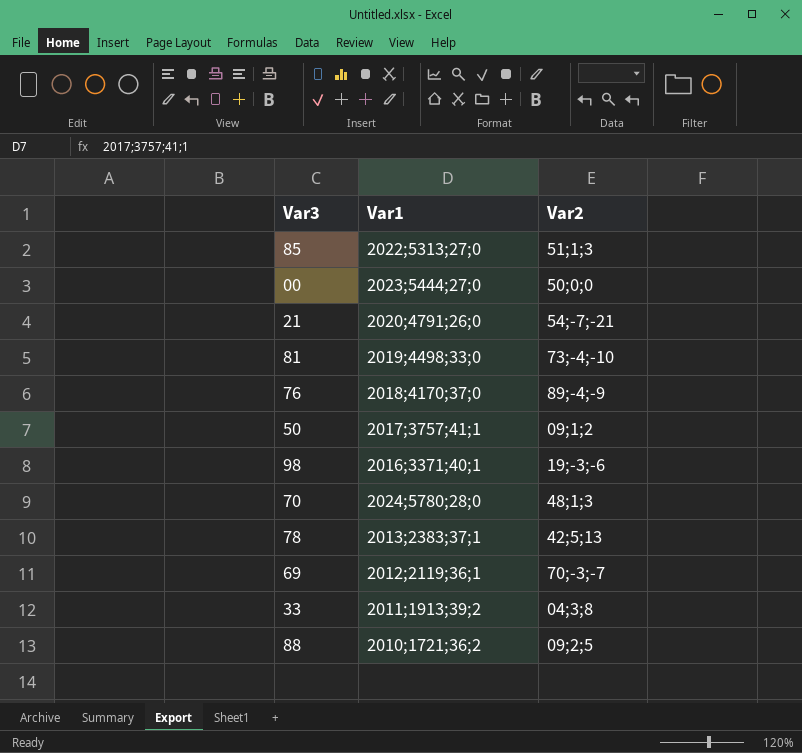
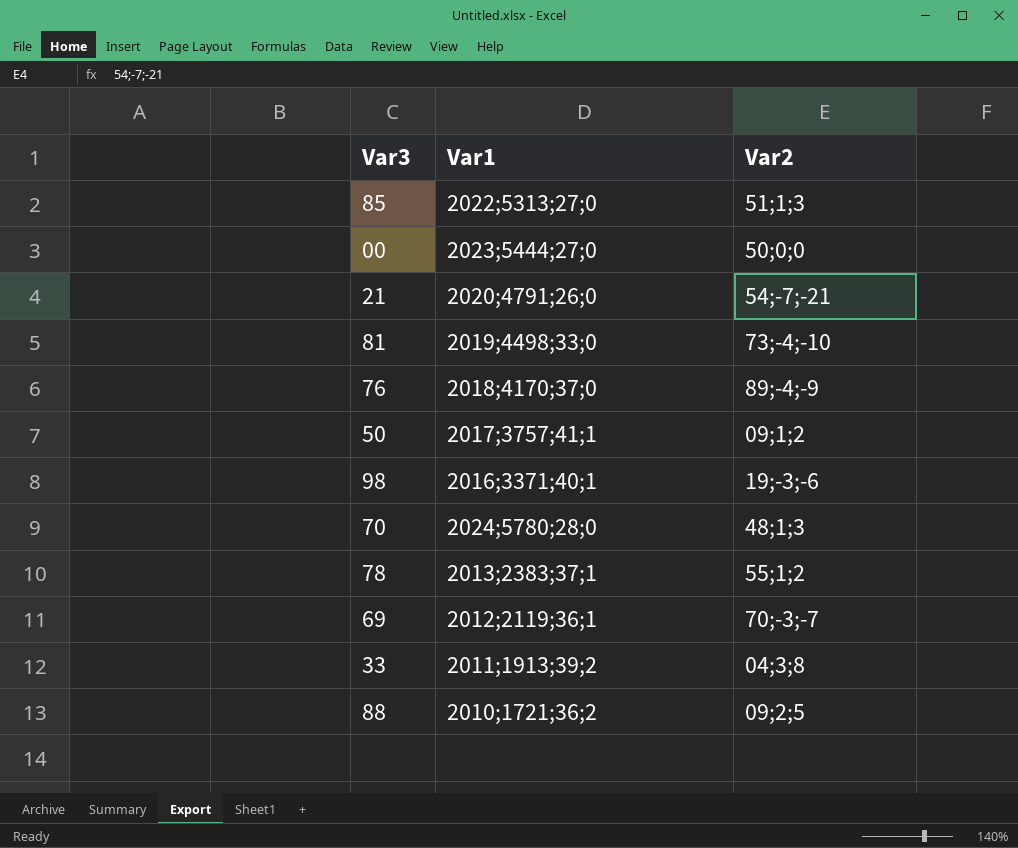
78 | Var2: 42;5;13 -> 55;1;2

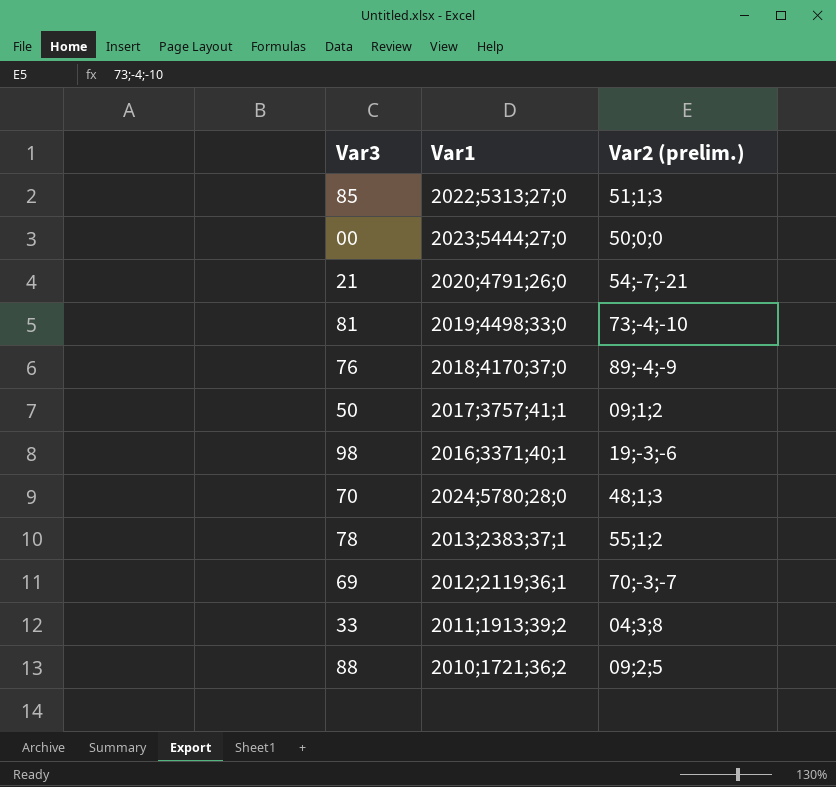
column name: Var2 -> Var2 (prelim.)

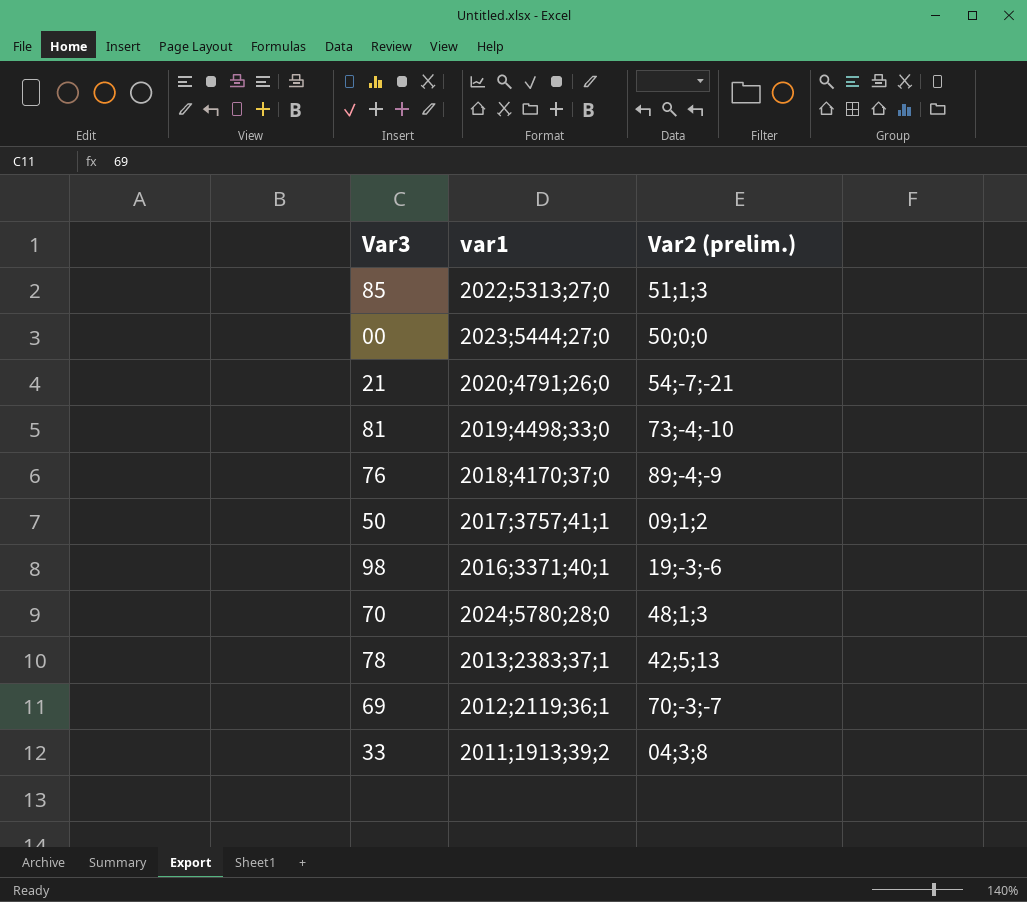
column name: Var1 -> var1
row 88: 2010;1721;36;2 | 09;2;5 -> none
78 | Var2 (prelim.): 55;1;2 -> 42;5;13

